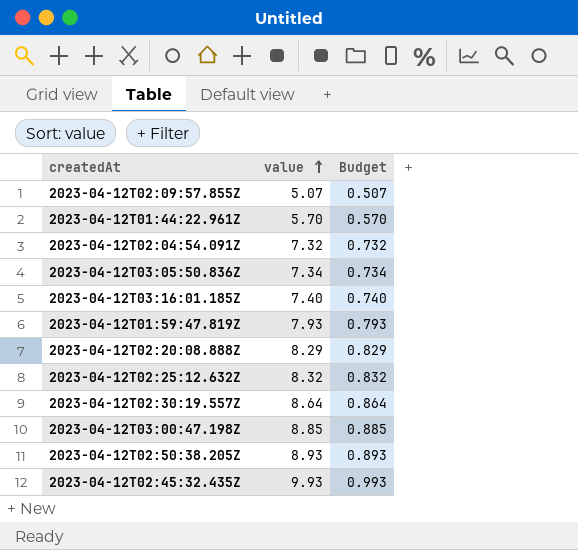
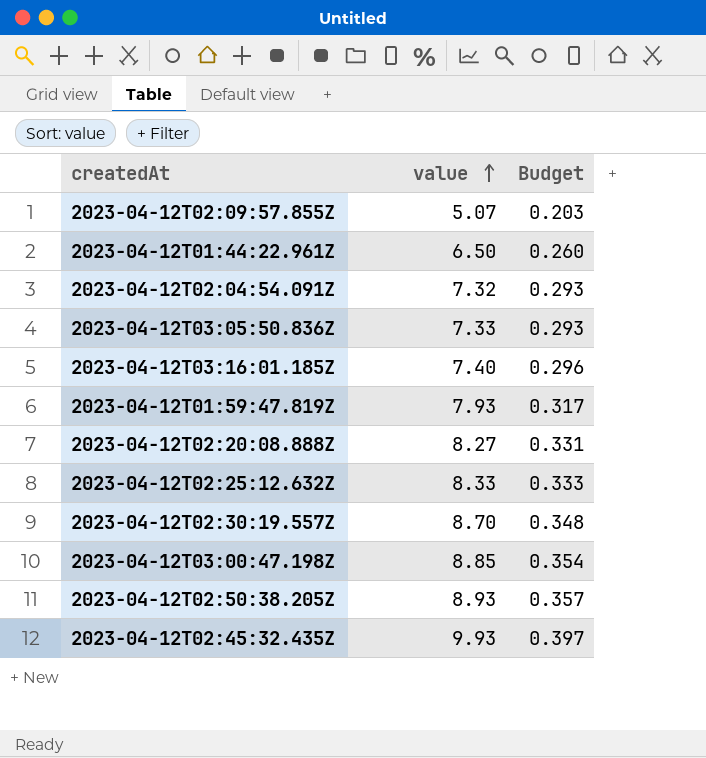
column Budget | formula: [value] * 0.1 -> [value] * 0.04
2023-04-12T01:44:22.961Z | value: 5.70 -> 6.50
2023-04-12T03:05:50.836Z | value: 7.34 -> 7.33
2023-04-12T02:20:08.888Z | value: 8.29 -> 8.27
2023-04-12T02:25:12.632Z | value: 8.32 -> 8.33
2023-04-12T02:30:19.557Z | value: 8.64 -> 8.70

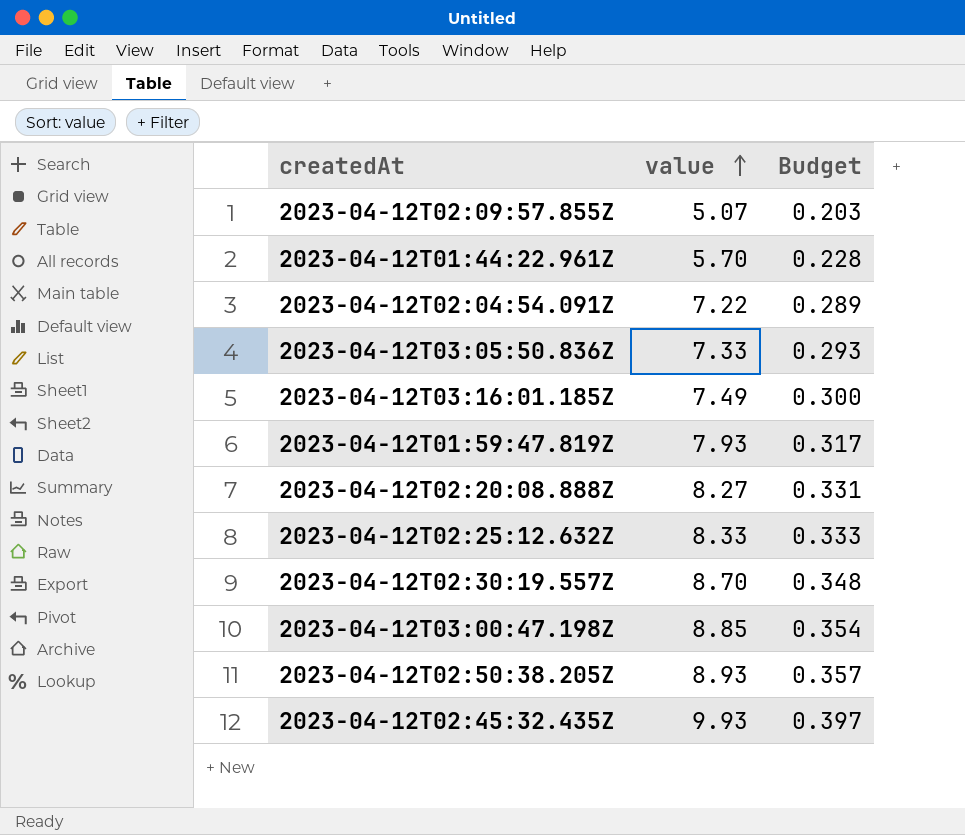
2023-04-12T01:44:22.961Z | value: 6.50 -> 5.70
2023-04-12T01:44:22.961Z | Budget: 0.260 -> 0.228
2023-04-12T02:04:54.091Z | value: 7.32 -> 7.22
2023-04-12T02:04:54.091Z | Budget: 0.293 -> 0.289
2023-04-12T03:16:01.185Z | value: 7.40 -> 7.49
2023-04-12T03:16:01.185Z | Budget: 0.296 -> 0.300

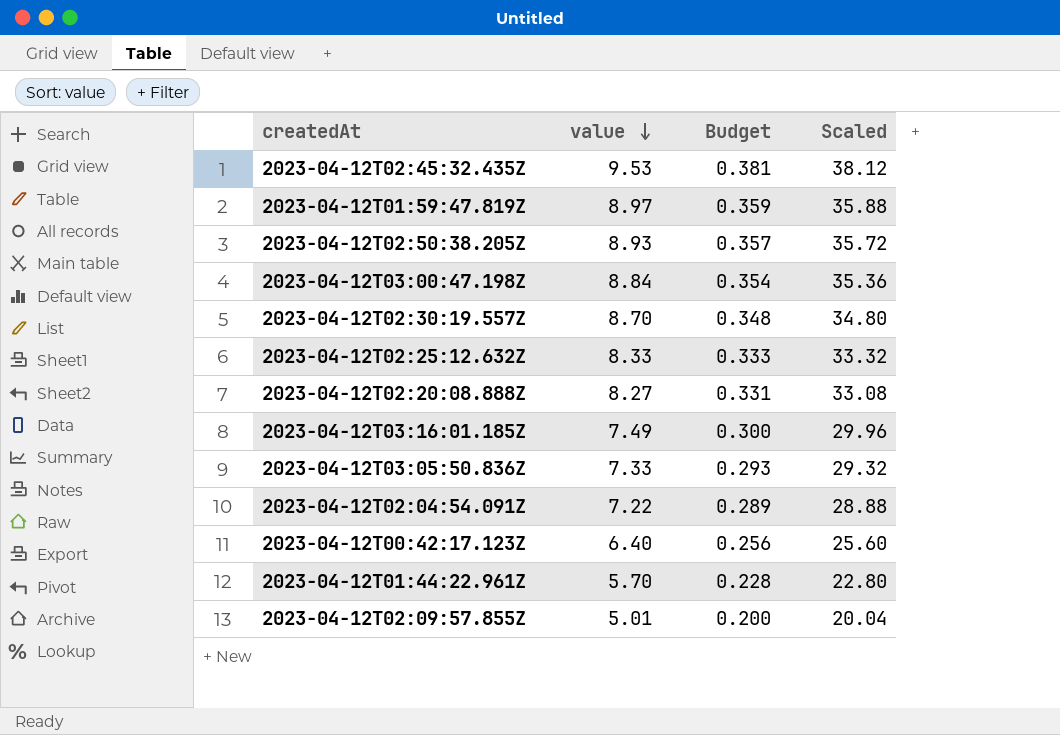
row order: value ascending -> value descending
column Scaled | formula: none -> [value] * 4
2023-04-12T02:45:32.435Z | value: 9.93 -> 9.53
2023-04-12T02:45:32.435Z | Budget: 0.397 -> 0.381
2023-04-12T01:59:47.819Z | value: 7.93 -> 8.97
2023-04-12T01:59:47.819Z | Budget: 0.317 -> 0.359
2023-04-12T03:00:47.198Z | value: 8.85 -> 8.84
row 2023-04-12T00:42:17.123Z: none -> 6.40 | 0.256 | 25.60
2023-04-12T02:09:57.855Z | value: 5.07 -> 5.01
2023-04-12T02:09:57.855Z | Budget: 0.203 -> 0.200

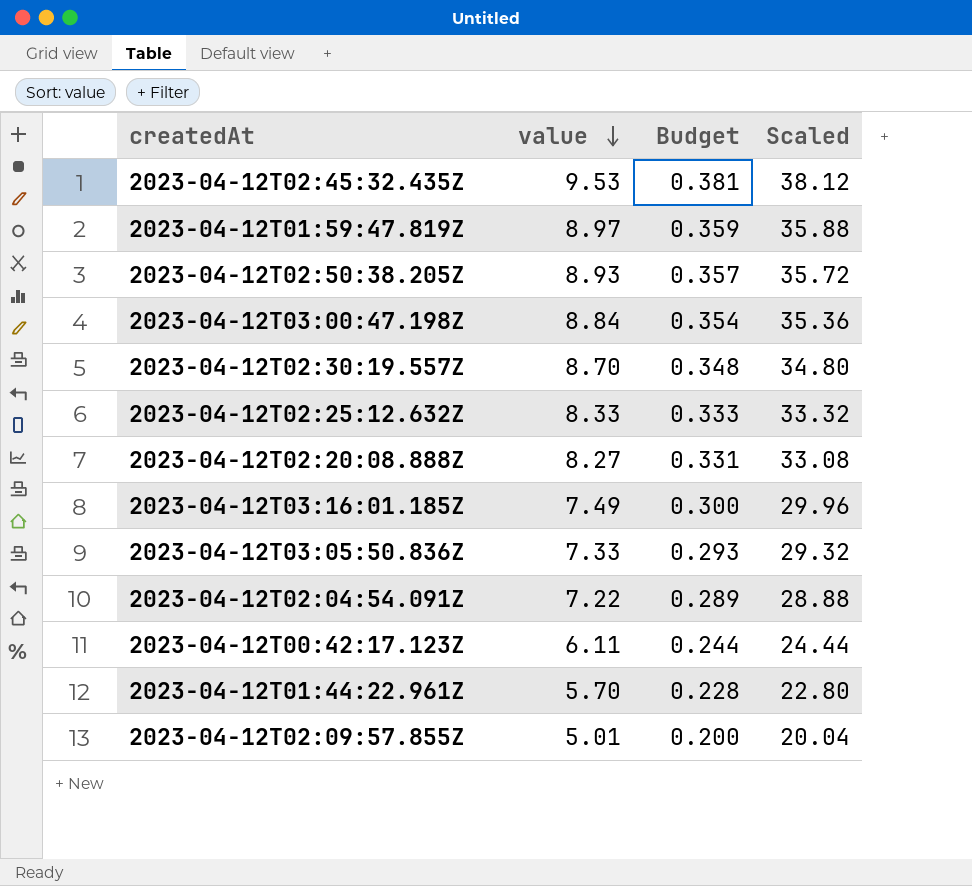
2023-04-12T00:42:17.123Z | value: 6.40 -> 6.11
2023-04-12T00:42:17.123Z | Budget: 0.256 -> 0.244
2023-04-12T00:42:17.123Z | Scaled: 25.60 -> 24.44

